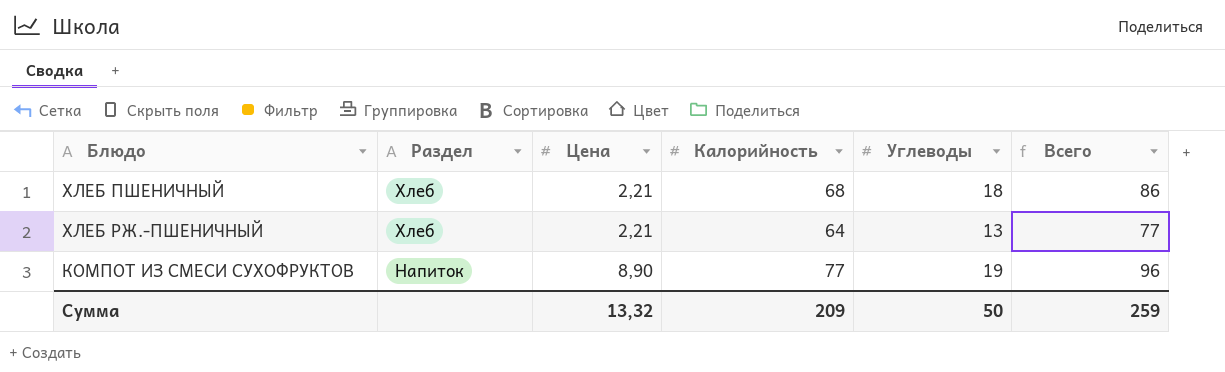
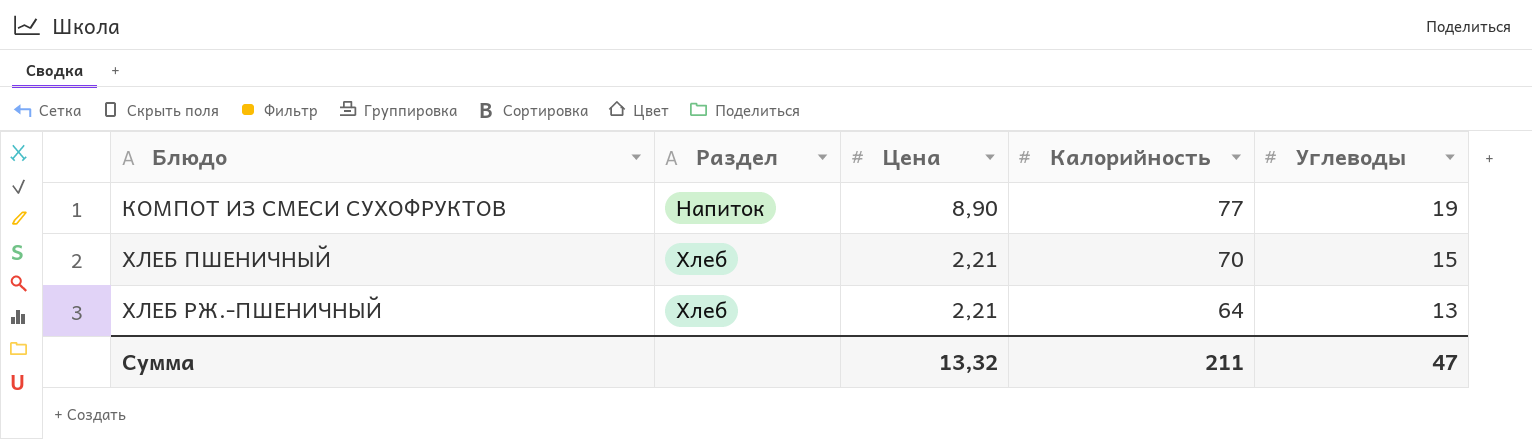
row order: Раздел descending -> Блюдо ascending
column Всего | formula: [Калорийность] + [Углеводы] -> none
ХЛЕБ ПШЕНИЧНЫЙ | Калорийность: 68 -> 70
ХЛЕБ ПШЕНИЧНЫЙ | Углеводы: 18 -> 15
Сумма | Калорийность: 209 -> 211
Сумма | Углеводы: 50 -> 47

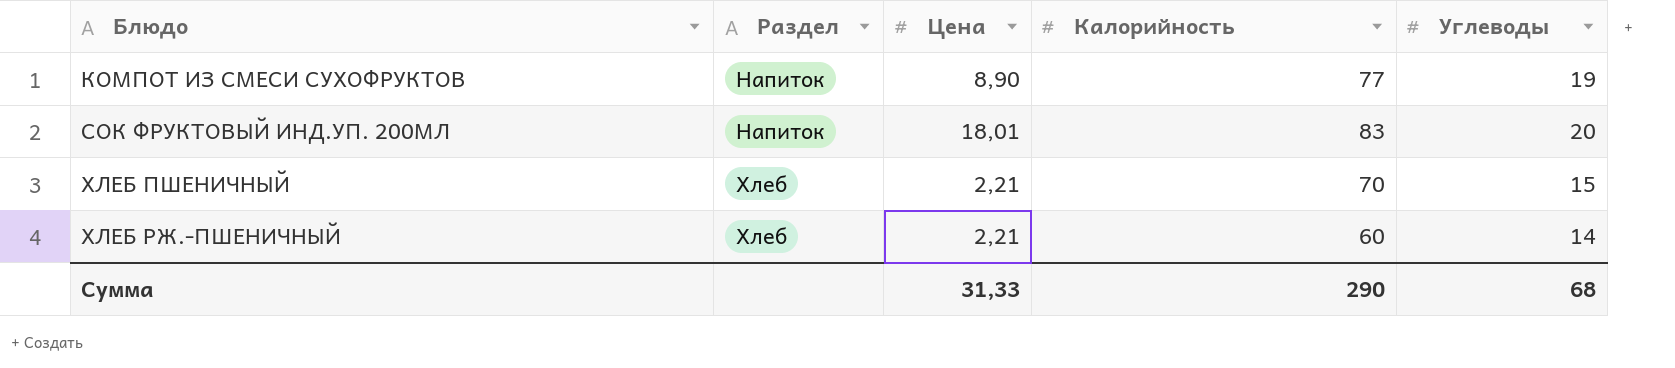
row СОК ФРУКТОВЫЙ ИНД.УП. 200МЛ: none -> Напиток | 18,01 | 83 | 20
ХЛЕБ РЖ.-ПШЕНИЧНЫЙ | Калорийность: 64 -> 60
ХЛЕБ РЖ.-ПШЕНИЧНЫЙ | Углеводы: 13 -> 14
Сумма | Цена: 13,32 -> 31,33
Сумма | Калорийность: 211 -> 290
Сумма | Углеводы: 47 -> 68

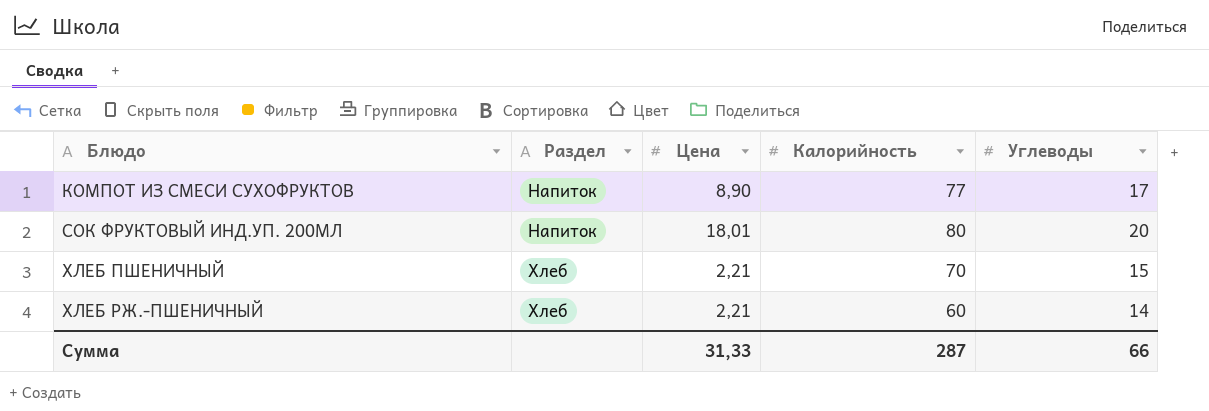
КОМПОТ ИЗ СМЕСИ СУХОФРУКТОВ | Углеводы: 19 -> 17
СОК ФРУКТОВЫЙ ИНД.УП. 200МЛ | Калорийность: 83 -> 80
Сумма | Калорийность: 290 -> 287
Сумма | Углеводы: 68 -> 66

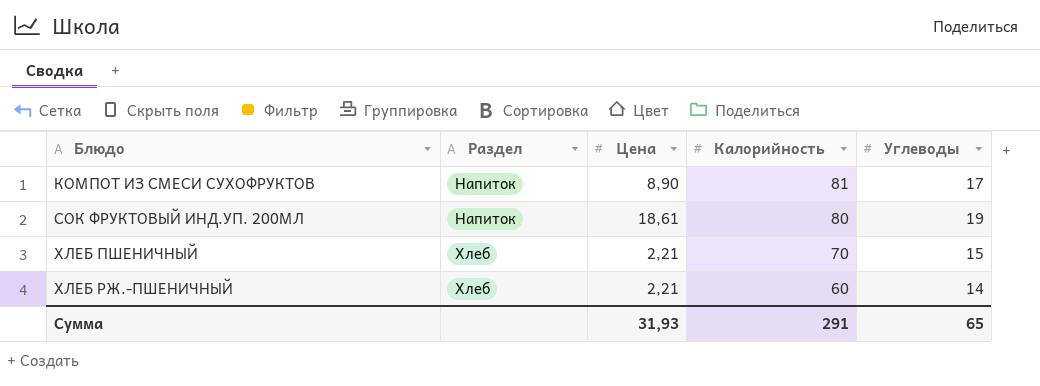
КОМПОТ ИЗ СМЕСИ СУХОФРУКТОВ | Калорийность: 77 -> 81
СОК ФРУКТОВЫЙ ИНД.УП. 200МЛ | Цена: 18,01 -> 18,61
СОК ФРУКТОВЫЙ ИНД.УП. 200МЛ | Углеводы: 20 -> 19
Сумма | Цена: 31,33 -> 31,93
Сумма | Калорийность: 287 -> 291
Сумма | Углеводы: 66 -> 65

